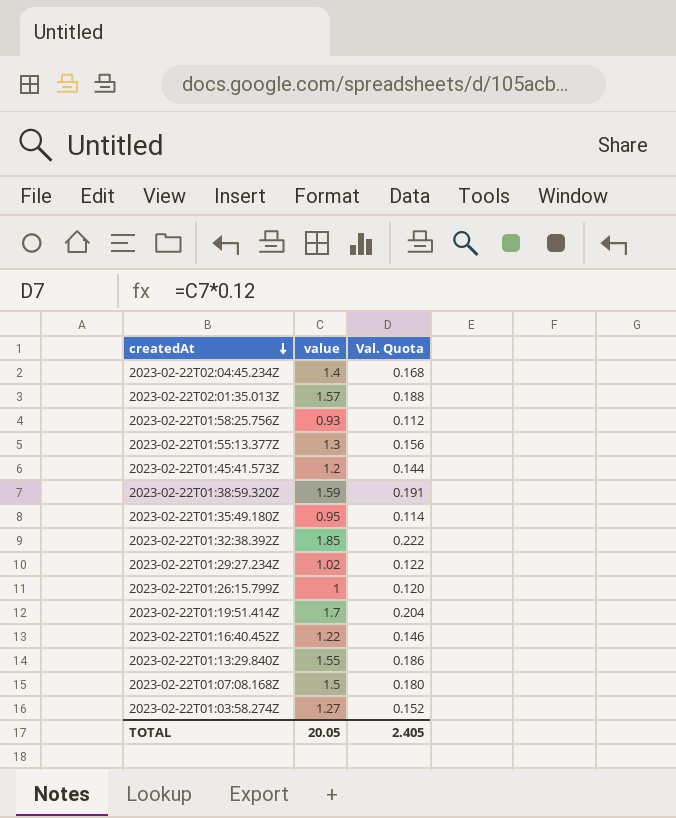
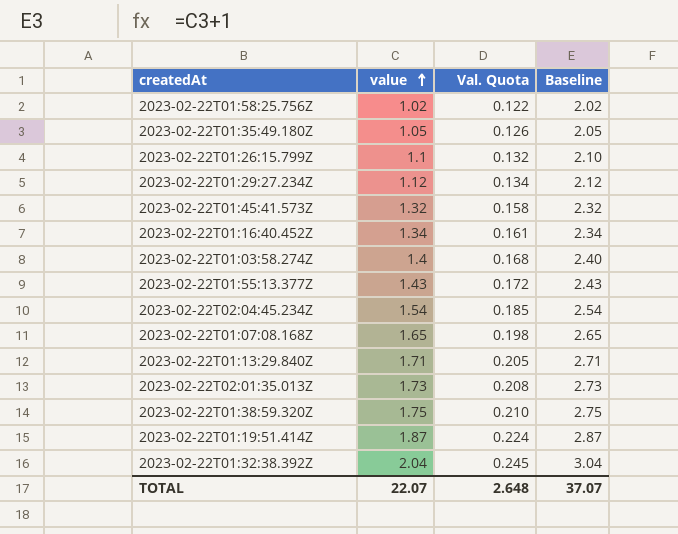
row order: createdAt descending -> value ascending
column Baseline | formula: none -> [value] + 1
2023-02-22T01:58:25.756Z | value: 0.93 -> 1.02
2023-02-22T01:58:25.756Z | Val. Quota: 0.112 -> 0.122
2023-02-22T01:35:49.180Z | value: 0.95 -> 1.05
2023-02-22T01:35:49.180Z | Val. Quota: 0.114 -> 0.126
2023-02-22T01:26:15.799Z | value: 1 -> 1.1
2023-02-22T01:26:15.799Z | Val. Quota: 0.120 -> 0.132
2023-02-22T01:29:27.234Z | value: 1.02 -> 1.12
2023-02-22T01:29:27.234Z | Val. Quota: 0.122 -> 0.134
2023-02-22T01:45:41.573Z | value: 1.2 -> 1.32
2023-02-22T01:45:41.573Z | Val. Quota: 0.144 -> 0.158
2023-02-22T01:16:40.452Z | value: 1.22 -> 1.34
2023-02-22T01:16:40.452Z | Val. Quota: 0.146 -> 0.161
2023-02-22T01:03:58.274Z | value: 1.27 -> 1.4
2023-02-22T01:03:58.274Z | Val. Quota: 0.152 -> 0.168
2023-02-22T01:55:13.377Z | value: 1.3 -> 1.43
2023-02-22T01:55:13.377Z | Val. Quota: 0.156 -> 0.172
2023-02-22T02:04:45.234Z | value: 1.4 -> 1.54
2023-02-22T02:04:45.234Z | Val. Quota: 0.168 -> 0.185
2023-02-22T01:07:08.168Z | value: 1.5 -> 1.65
2023-02-22T01:07:08.168Z | Val. Quota: 0.180 -> 0.198
2023-02-22T01:13:29.840Z | value: 1.55 -> 1.71
2023-02-22T01:13:29.840Z | Val. Quota: 0.186 -> 0.205
2023-02-22T02:01:35.013Z | value: 1.57 -> 1.73
2023-02-22T02:01:35.013Z | Val. Quota: 0.188 -> 0.208
2023-02-22T01:38:59.320Z | value: 1.59 -> 1.75
2023-02-22T01:38:59.320Z | Val. Quota: 0.191 -> 0.210
2023-02-22T01:19:51.414Z | value: 1.7 -> 1.87
2023-02-22T01:19:51.414Z | Val. Quota: 0.204 -> 0.224
2023-02-22T01:32:38.392Z | value: 1.85 -> 2.04
2023-02-22T01:32:38.392Z | Val. Quota: 0.222 -> 0.245
TOTAL | value: 20.05 -> 22.07
TOTAL | Val. Quota: 2.405 -> 2.648

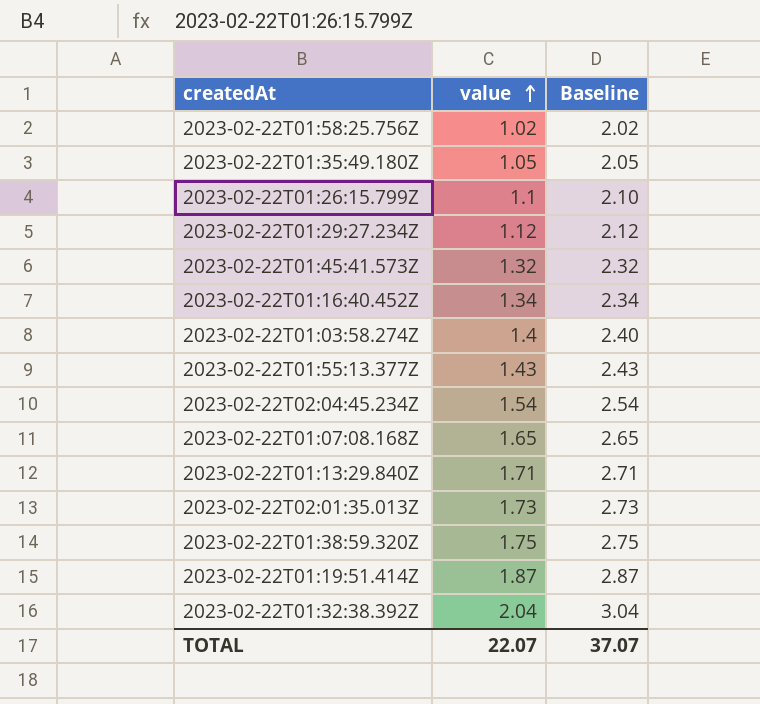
column Val. Quota | formula: [value] * 0.12 -> none

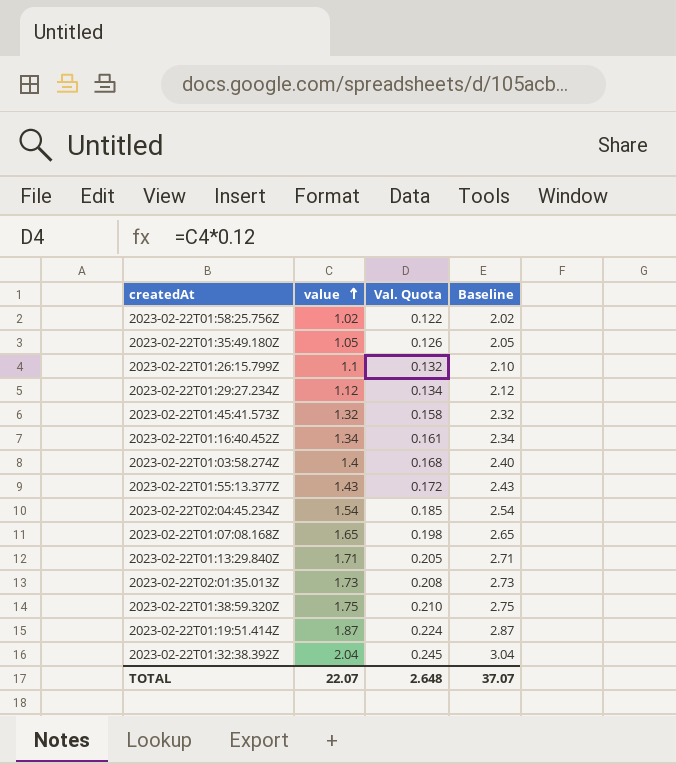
column Val. Quota | formula: none -> [value] * 0.12

